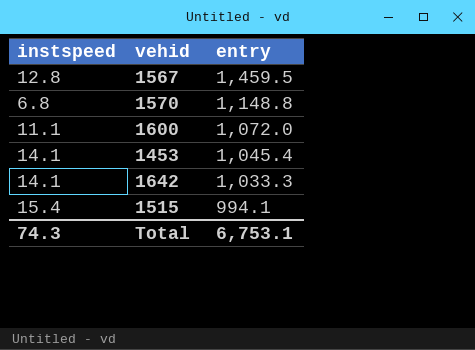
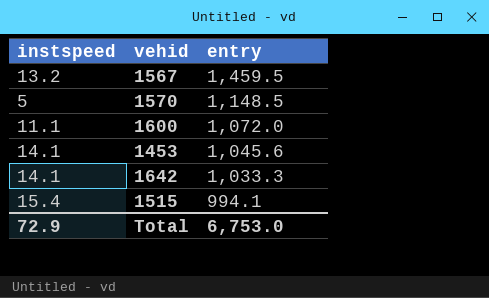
1567 | instspeed: 12.8 -> 13.2
1570 | instspeed: 6.8 -> 5
1570 | entry: 1,148.8 -> 1,148.5
1453 | entry: 1,045.4 -> 1,045.6
Total | instspeed: 74.3 -> 72.9
Total | entry: 6,753.1 -> 6,753.0

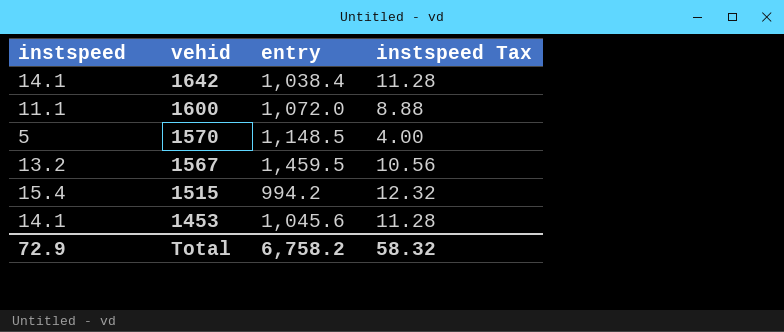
row order: entry descending -> vehid descending
column instspeed Tax | formula: none -> [instspeed] * 0.8
1642 | entry: 1,033.3 -> 1,038.4
1515 | entry: 994.1 -> 994.2
Total | entry: 6,753.0 -> 6,758.2

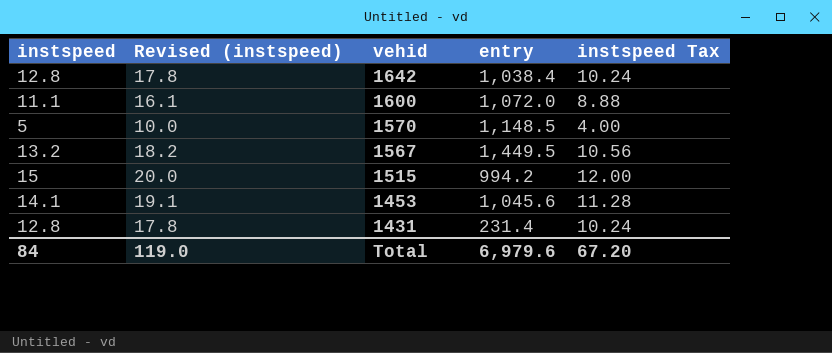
column Revised (instspeed) | formula: none -> [instspeed] + 5
1642 | instspeed: 14.1 -> 12.8
1642 | instspeed Tax: 11.28 -> 10.24
1567 | entry: 1,459.5 -> 1,449.5
1515 | instspeed: 15.4 -> 15
1515 | instspeed Tax: 12.32 -> 12.00
row 1431: none -> 12.8 | 17.8 | 231.4 | 10.24
Total | instspeed: 72.9 -> 84
Total | entry: 6,758.2 -> 6,979.6
Total | instspeed Tax: 58.32 -> 67.20

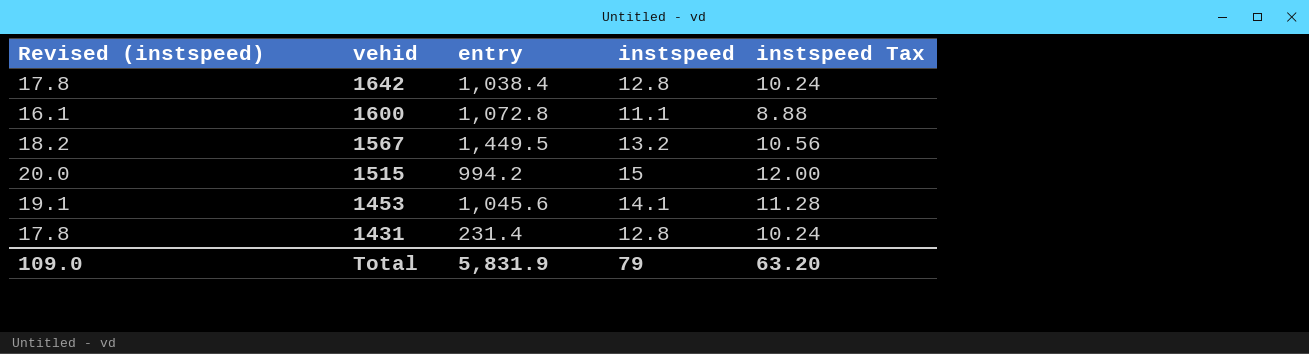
column instspeed | position: 1 -> 4
row 1570: 5 | 10.0 | 1,148.5 | 4.00 -> none
1600 | entry: 1,072.0 -> 1,072.8
Total | Revised (instspeed): 119.0 -> 109.0
Total | entry: 6,979.6 -> 5,831.9
Total | instspeed: 84 -> 79
Total | instspeed Tax: 67.20 -> 63.20

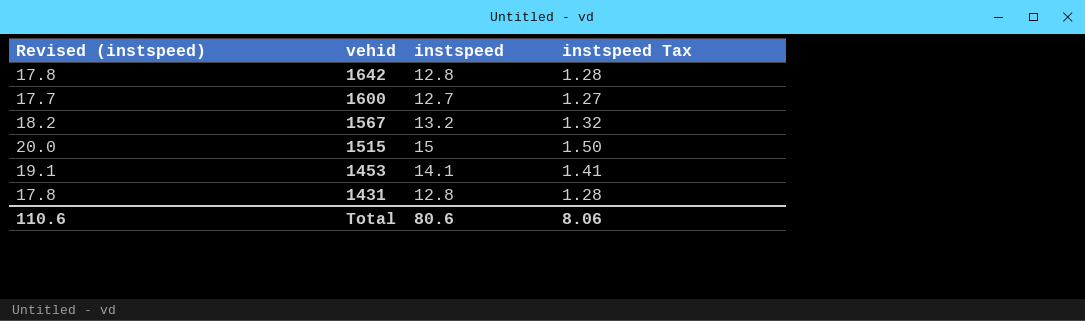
column entry | position: 3 -> none
column instspeed Tax | formula: [instspeed] * 0.8 -> [instspeed] * 0.1
1600 | Revised (instspeed): 16.1 -> 17.7
1600 | instspeed: 11.1 -> 12.7
Total | Revised (instspeed): 109.0 -> 110.6
Total | instspeed: 79 -> 80.6
Total | instspeed Tax: 63.20 -> 8.06

